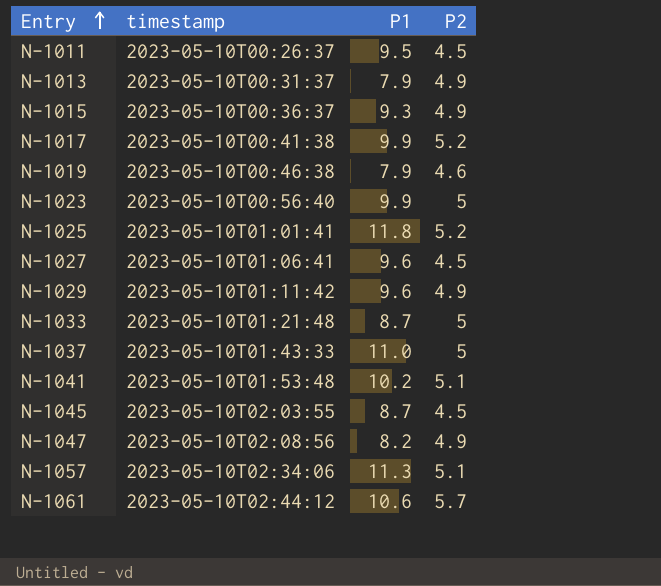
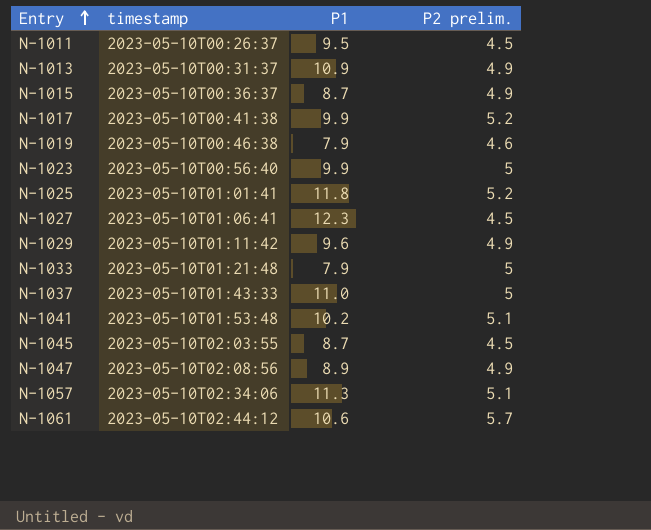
column name: P2 -> P2 prelim.
N-1013 | P1: 7.9 -> 10.9
N-1015 | P1: 9.3 -> 8.7
N-1027 | P1: 9.6 -> 12.3
N-1033 | P1: 8.7 -> 7.9
N-1047 | P1: 8.2 -> 8.9

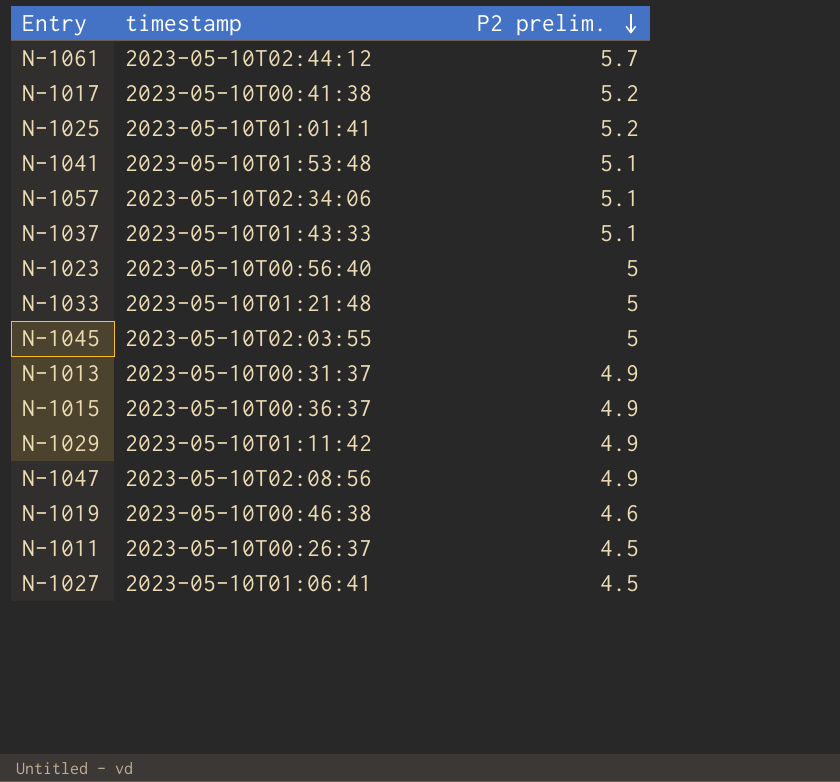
row order: Entry ascending -> P2 prelim. descending
column P1 | position: 3 -> none
N-1037 | P2 prelim.: 5 -> 5.1
N-1045 | P2 prelim.: 4.5 -> 5

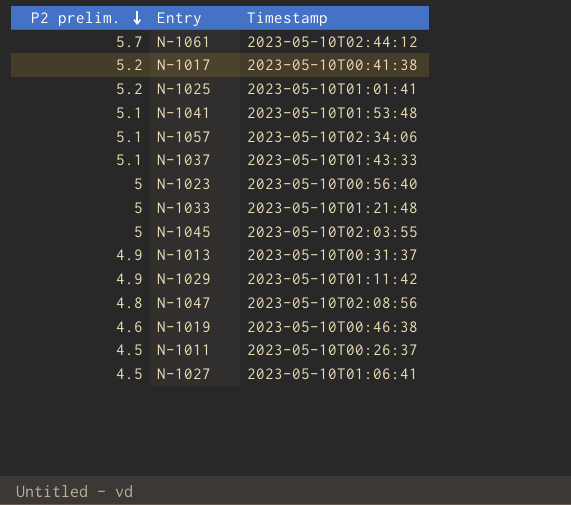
column P2 prelim. | position: 3 -> 1
column name: timestamp -> Timestamp
row N-1015: 2023-05-10T00:36:37 | 4.9 -> none
N-1047 | P2 prelim.: 4.9 -> 4.8

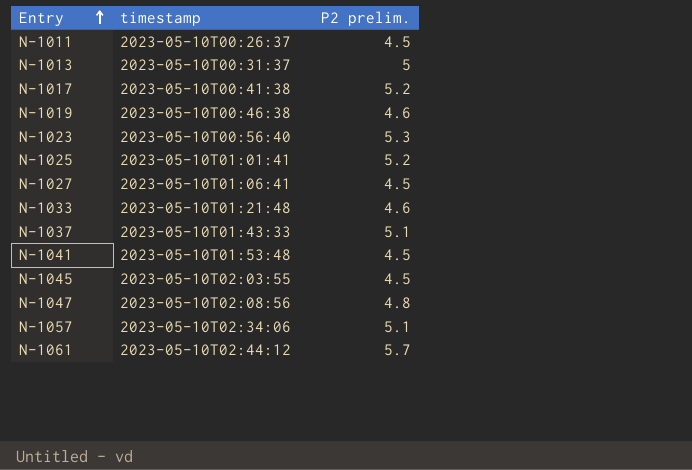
row order: P2 prelim. descending -> Entry ascending
column name: Timestamp -> timestamp
column P2 prelim. | position: 1 -> 3
row N-1029: 4.9 | 2023-05-10T01:11:42 -> none
N-1013 | P2 prelim.: 4.9 -> 5
N-1023 | P2 prelim.: 5 -> 5.3
N-1033 | P2 prelim.: 5 -> 4.6
N-1041 | P2 prelim.: 5.1 -> 4.5
N-1045 | P2 prelim.: 5 -> 4.5

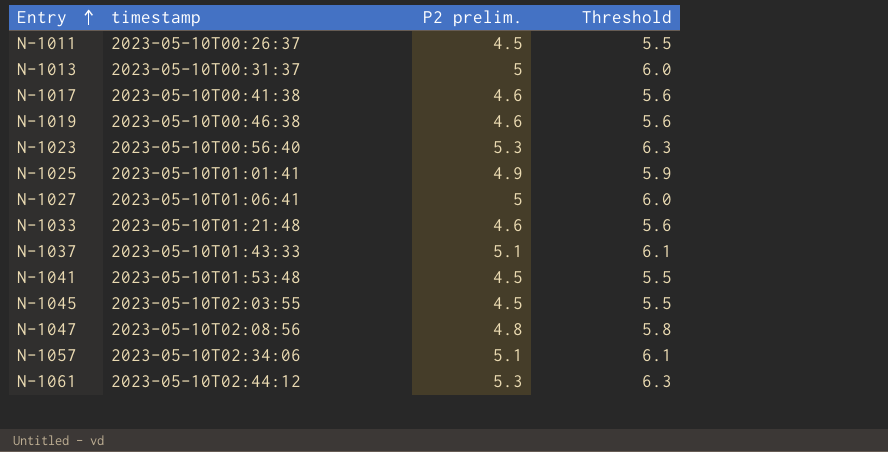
column Threshold | formula: none -> [P2 prelim.] + 1
N-1017 | P2 prelim.: 5.2 -> 4.6
N-1025 | P2 prelim.: 5.2 -> 4.9
N-1027 | P2 prelim.: 4.5 -> 5
N-1061 | P2 prelim.: 5.7 -> 5.3

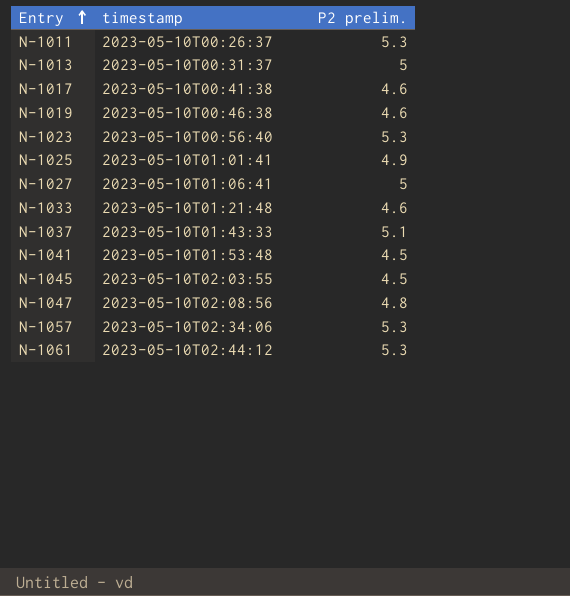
column Threshold | formula: [P2 prelim.] + 1 -> none
N-1011 | P2 prelim.: 4.5 -> 5.3
N-1057 | P2 prelim.: 5.1 -> 5.3

